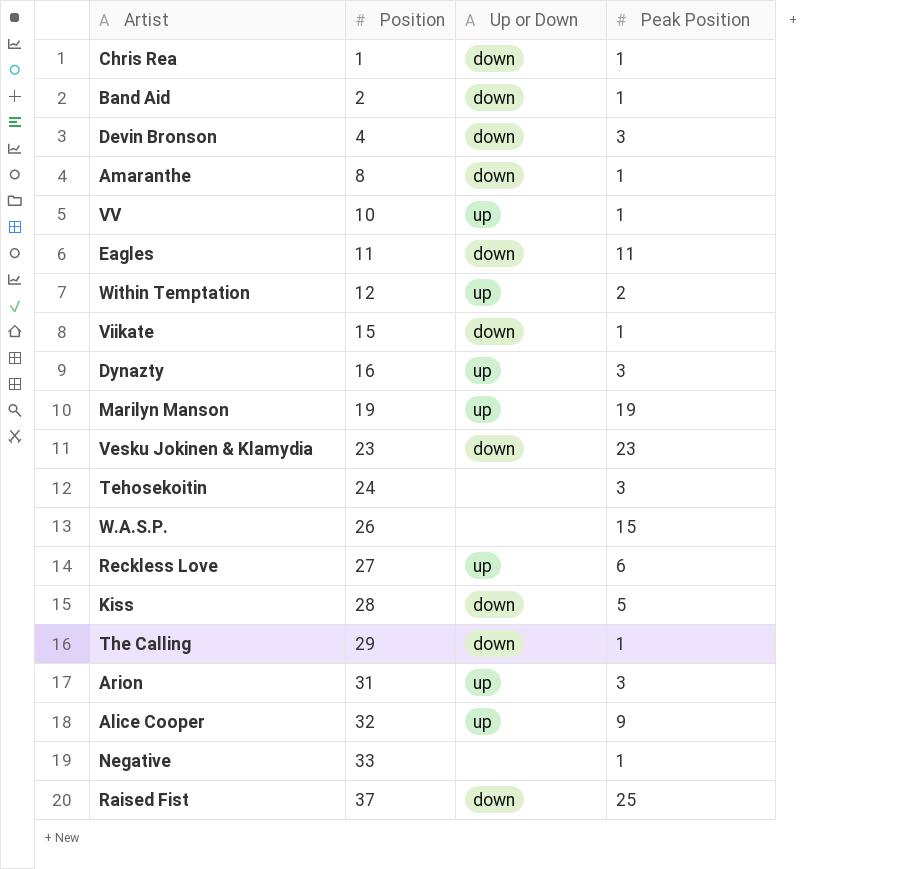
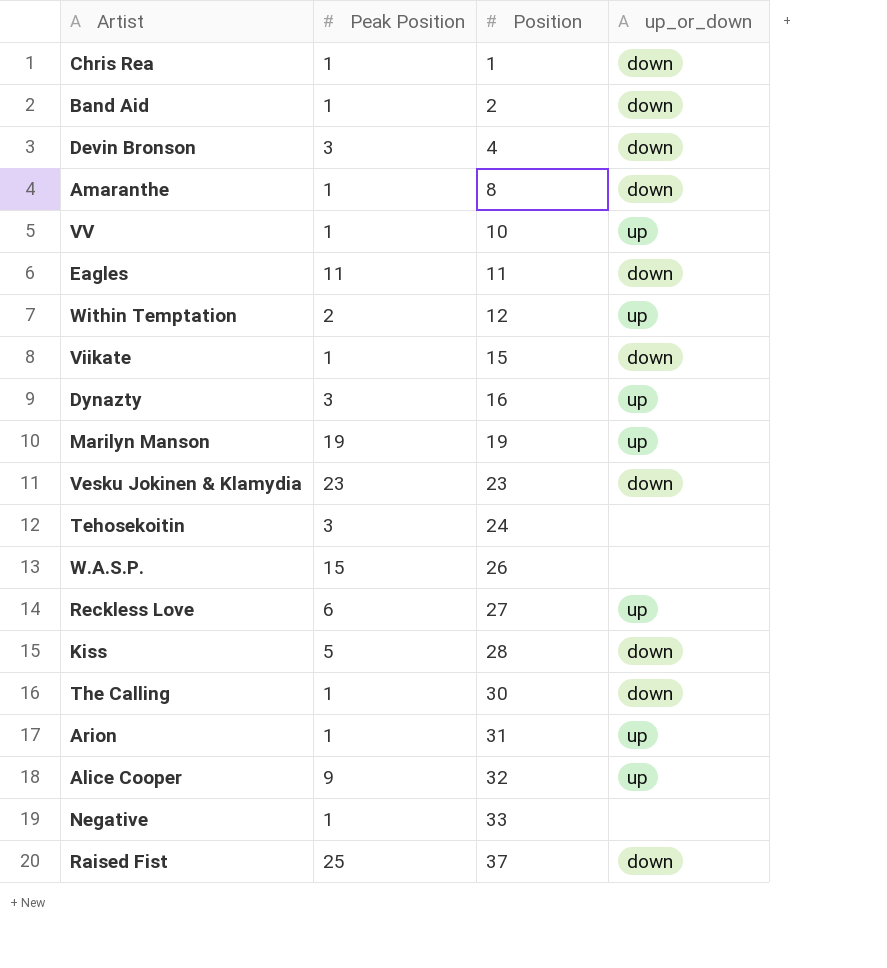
column Peak Position | position: 4 -> 2
column name: Up or Down -> up_or_down
The Calling | Position: 29 -> 30
Arion | Peak Position: 3 -> 1

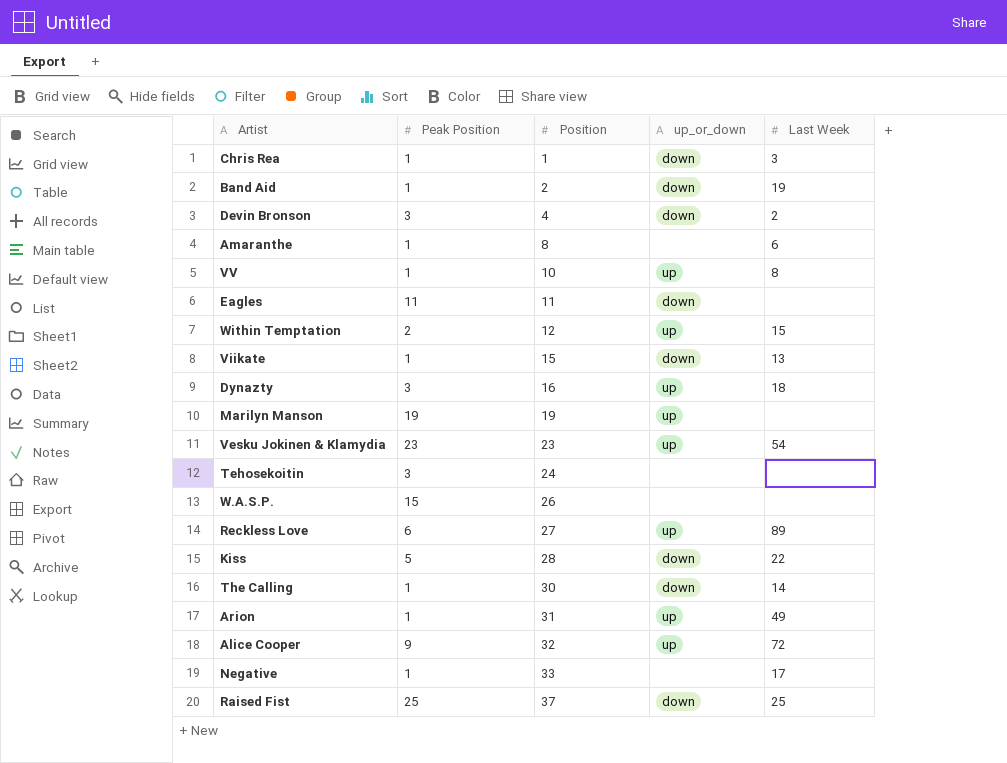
column Last Week | position: none -> 5
Amaranthe | up_or_down: down -> none
Vesku Jokinen & Klamydia | up_or_down: down -> up

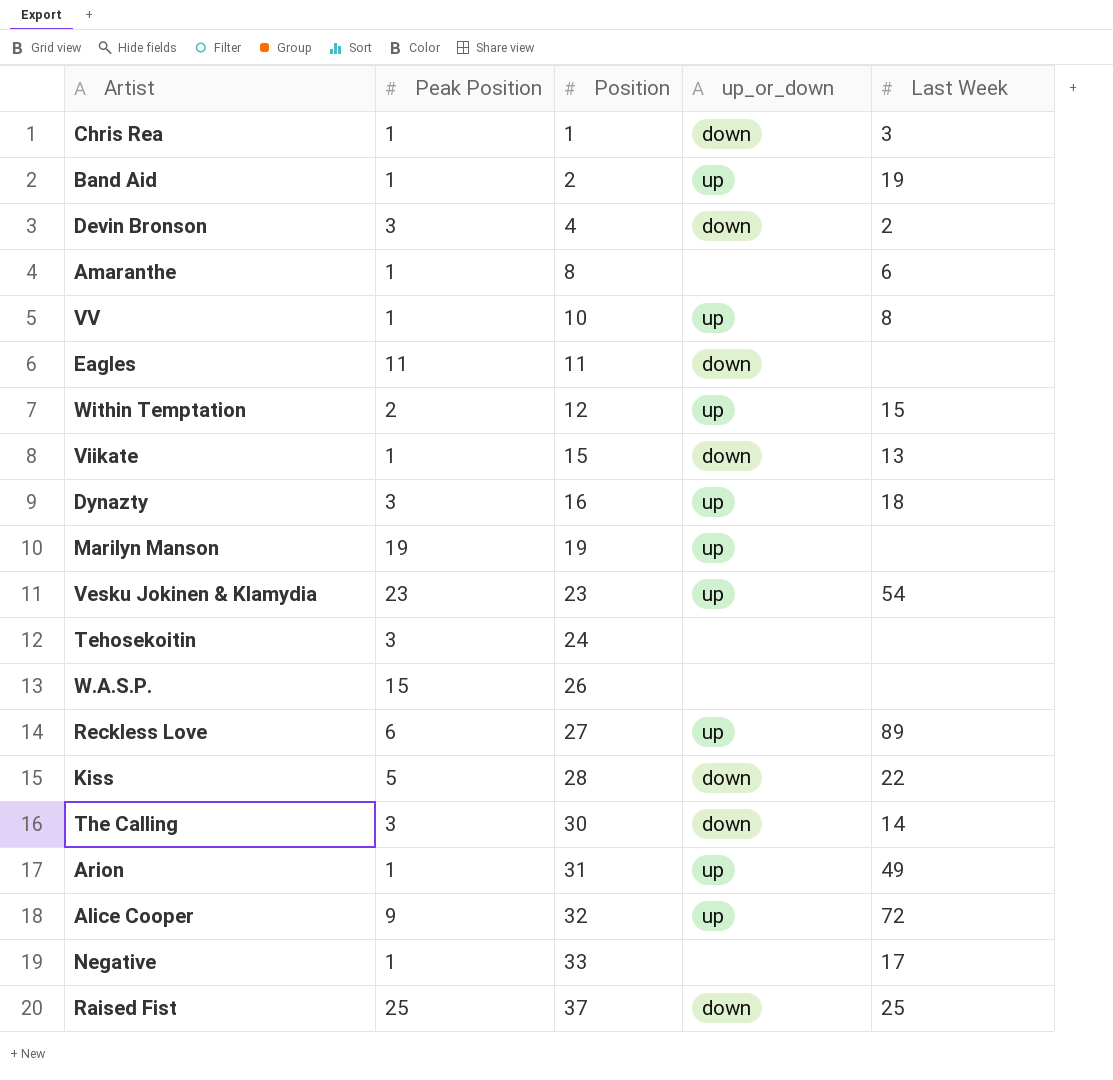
Band Aid | up_or_down: down -> up
The Calling | Peak Position: 1 -> 3

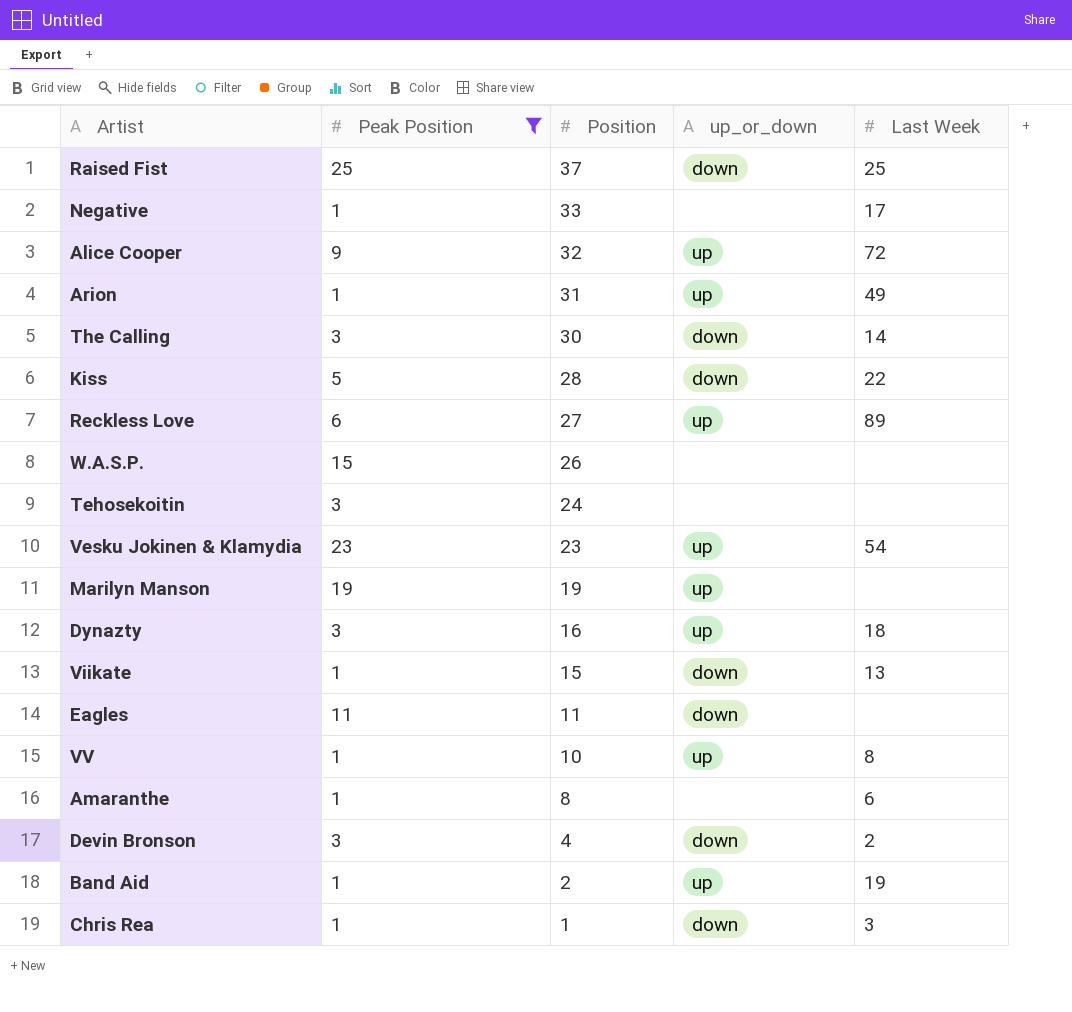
filter: none -> Peak Position != 2
row order: Position ascending -> Position descending

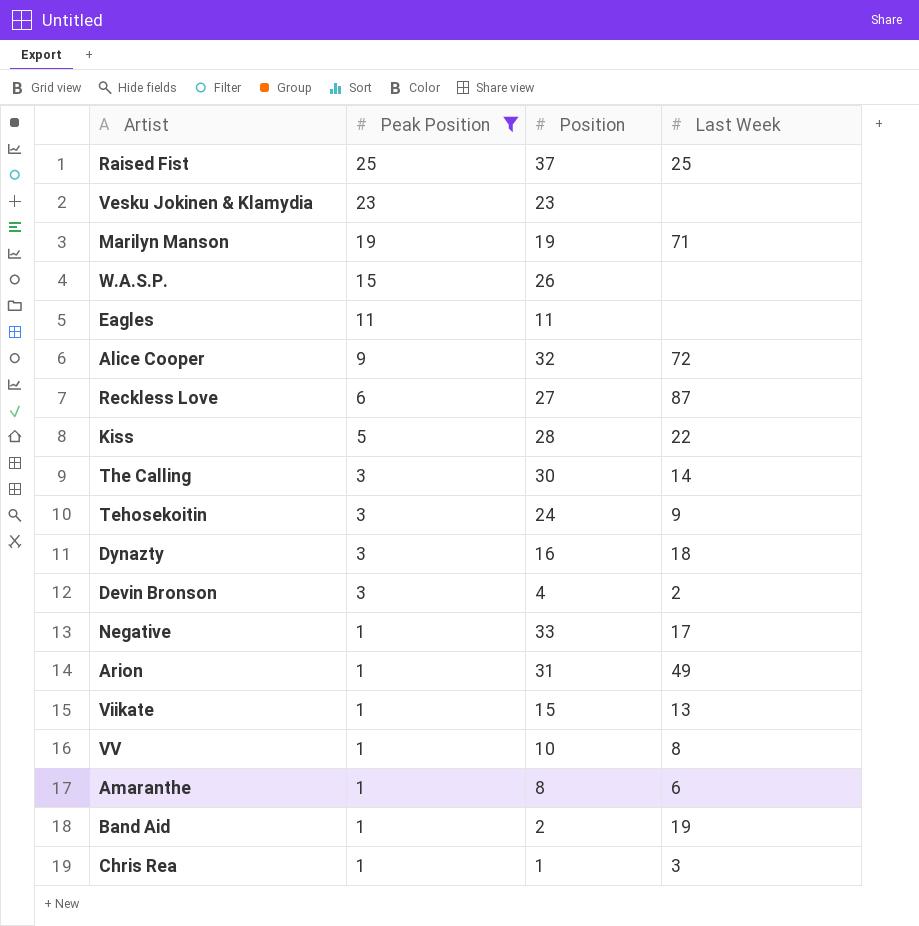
row order: Position descending -> Peak Position descending
column up_or_down | position: 4 -> none
Vesku Jokinen & Klamydia | Last Week: 54 -> none
Marilyn Manson | Last Week: none -> 71
Reckless Love | Last Week: 89 -> 87
Tehosekoitin | Last Week: none -> 9

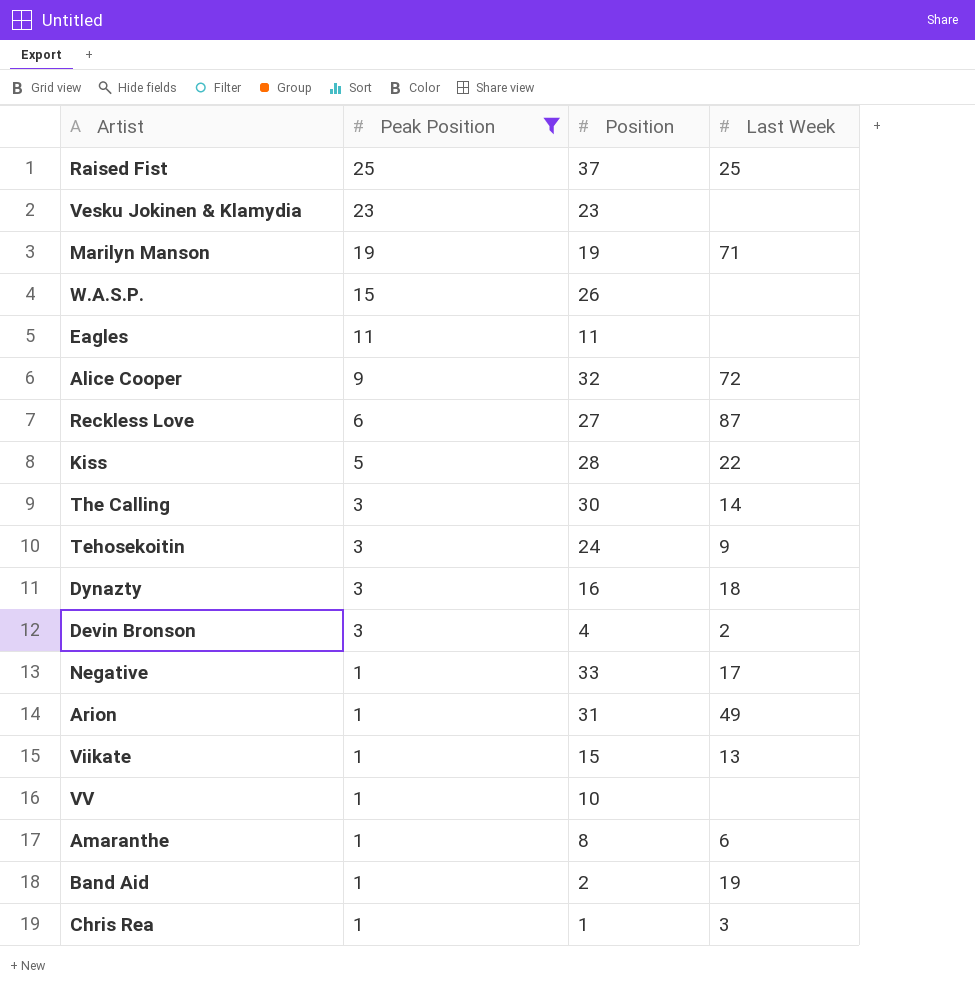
VV | Last Week: 8 -> none

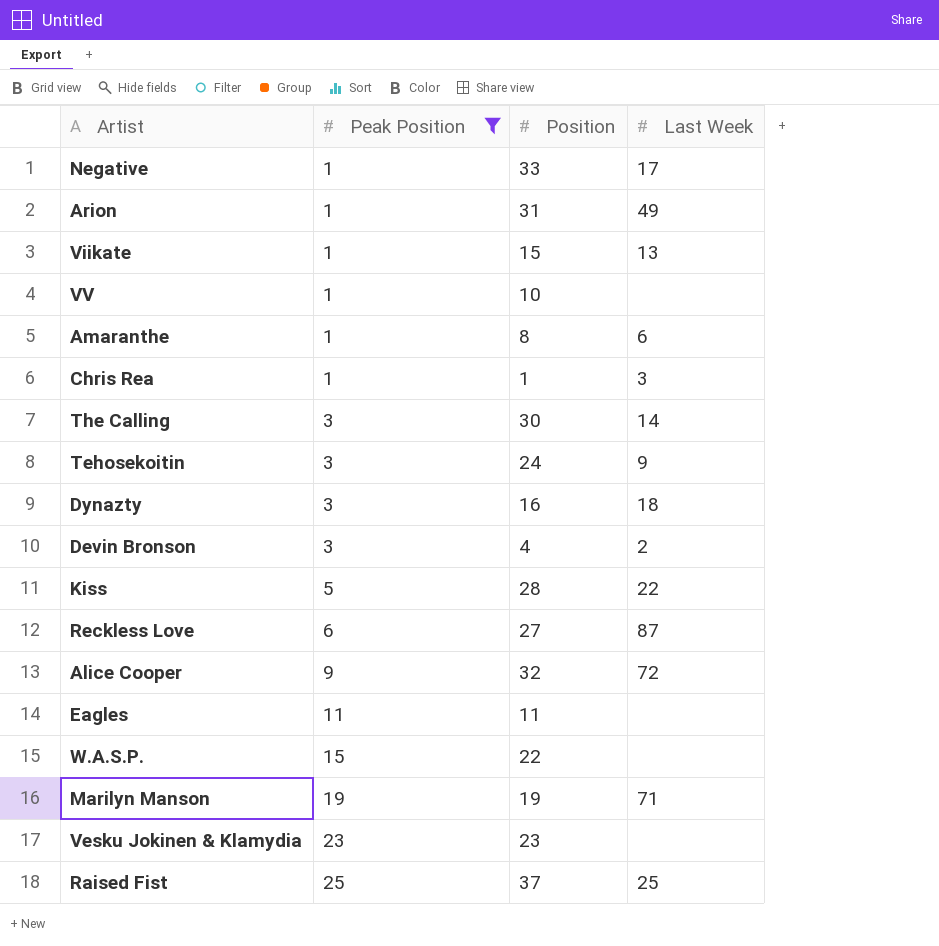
row order: Peak Position descending -> Peak Position ascending
row Band Aid: 1 | 2 | 19 -> none
W.A.S.P. | Position: 26 -> 22

